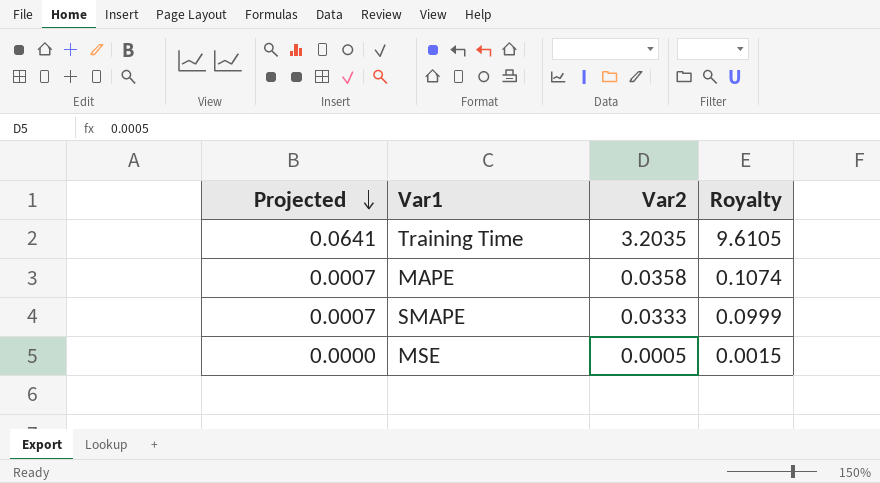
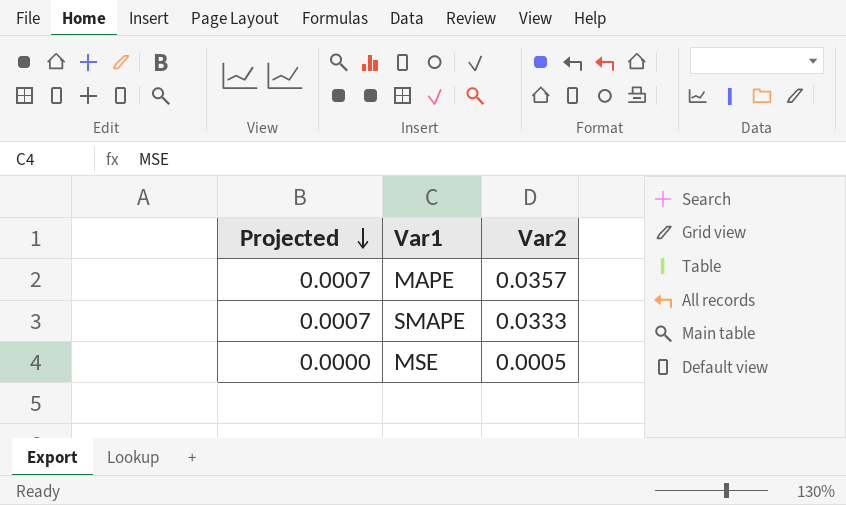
column Royalty | formula: [Var2] * 3 -> none
row Training Time: 0.0641 | 3.2035 | 9.6105 -> none
MAPE | Var2: 0.0358 -> 0.0357

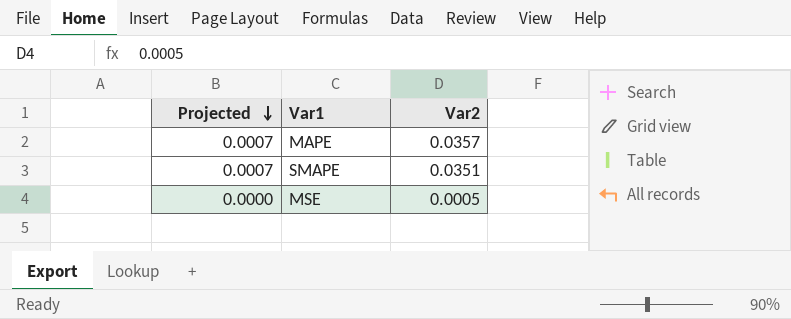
SMAPE | Var2: 0.0333 -> 0.0351

